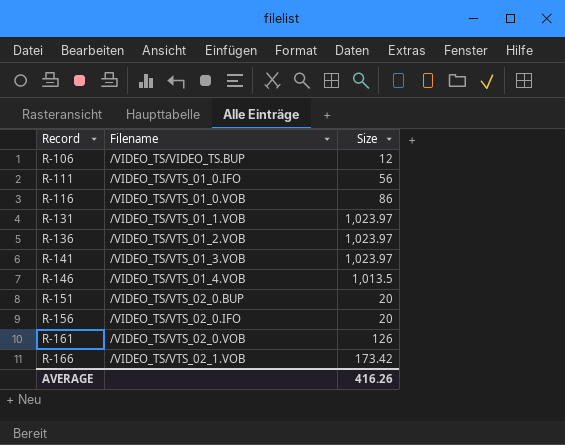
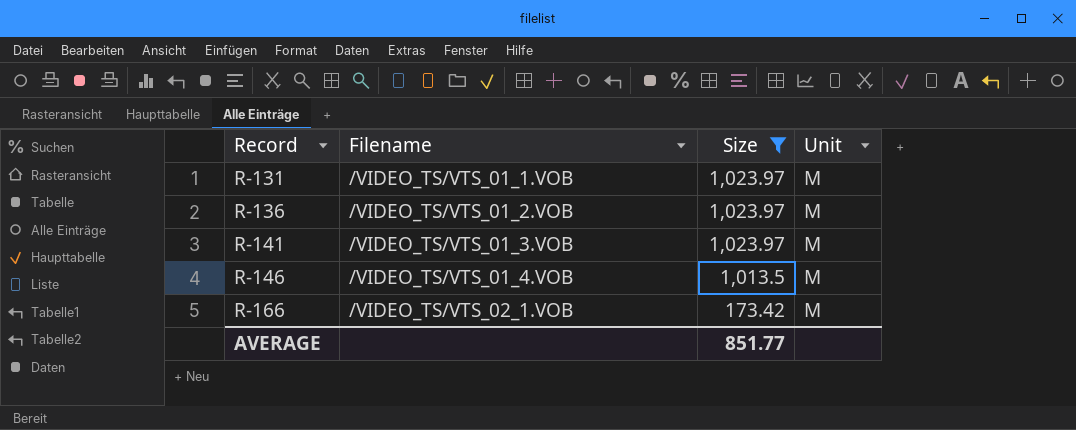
filter: none -> Size >= 173.42
column Unit | position: none -> 4
AVERAGE | Size: 416.26 -> 851.77

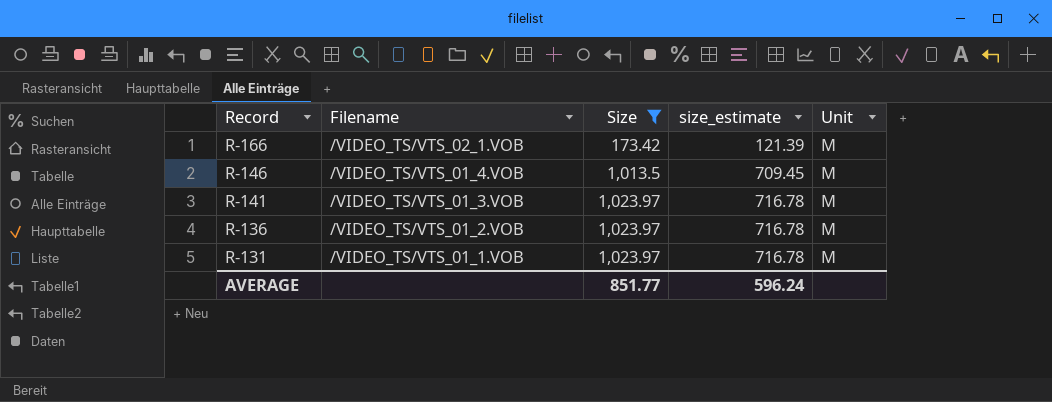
row order: Record ascending -> Record descending
column size_estimate | formula: none -> [Size] * 0.7

